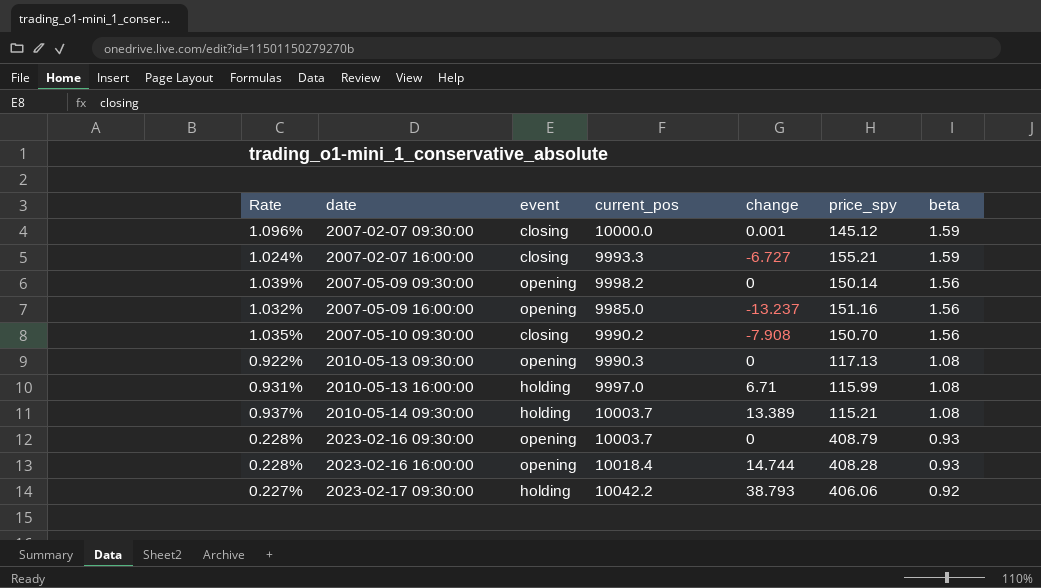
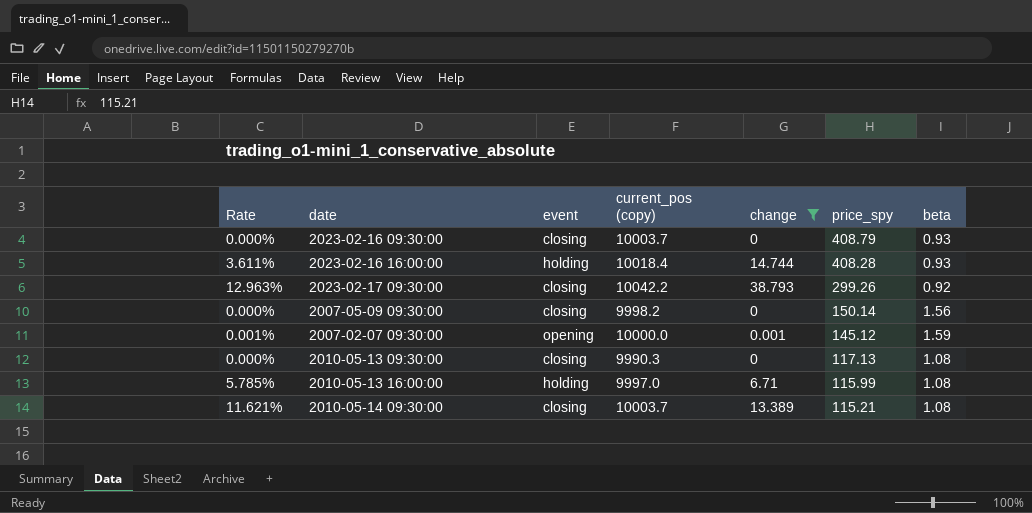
filter: none -> change >= 0
row order: date ascending -> price_spy descending
column Rate | formula: [beta] / [price_spy] -> [change] / [price_spy]
column name: current_pos -> current_pos (copy)
2023-02-16 09:30:00 | event: opening -> closing
2023-02-16 16:00:00 | event: opening -> holding
2023-02-17 09:30:00 | event: holding -> closing
2023-02-17 09:30:00 | price_spy: 406.06 -> 299.26
2007-05-09 09:30:00 | event: opening -> closing
2007-02-07 09:30:00 | event: closing -> opening
2010-05-13 09:30:00 | event: opening -> closing
2010-05-14 09:30:00 | event: holding -> closing

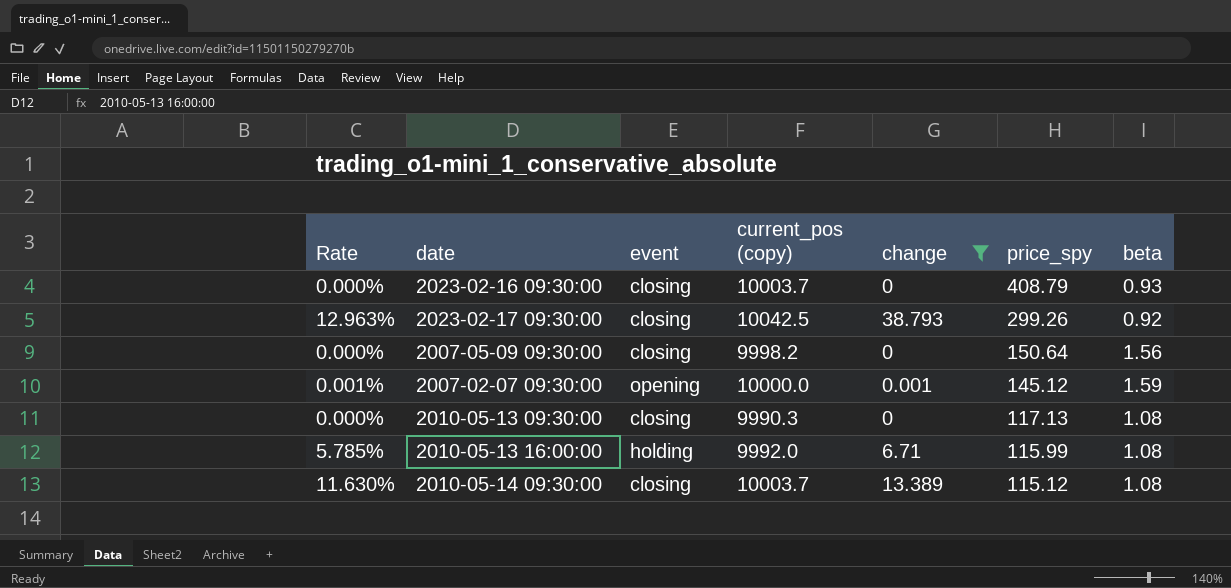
row 2023-02-16 16:00:00: 3.611% | holding | 10018.4 | 14.744 | 408.28 | 0.93 -> none
2023-02-17 09:30:00 | current_pos (copy): 10042.2 -> 10042.5
2007-05-09 09:30:00 | price_spy: 150.14 -> 150.64
2010-05-13 16:00:00 | current_pos (copy): 9997.0 -> 9992.0
2010-05-14 09:30:00 | Rate: 11.621% -> 11.630%
2010-05-14 09:30:00 | price_spy: 115.21 -> 115.12

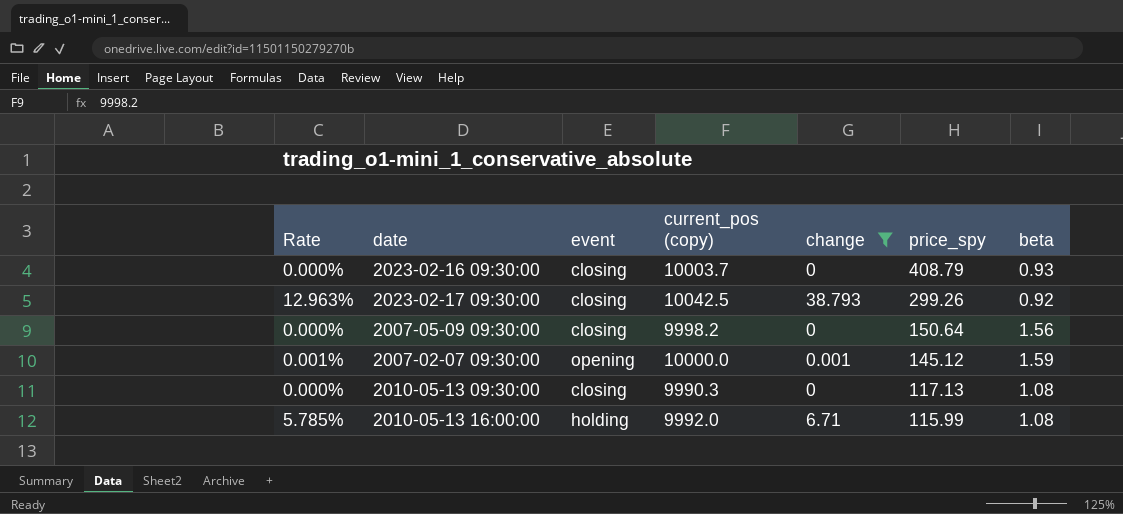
row 2010-05-14 09:30:00: 11.630% | closing | 10003.7 | 13.389 | 115.12 | 1.08 -> none

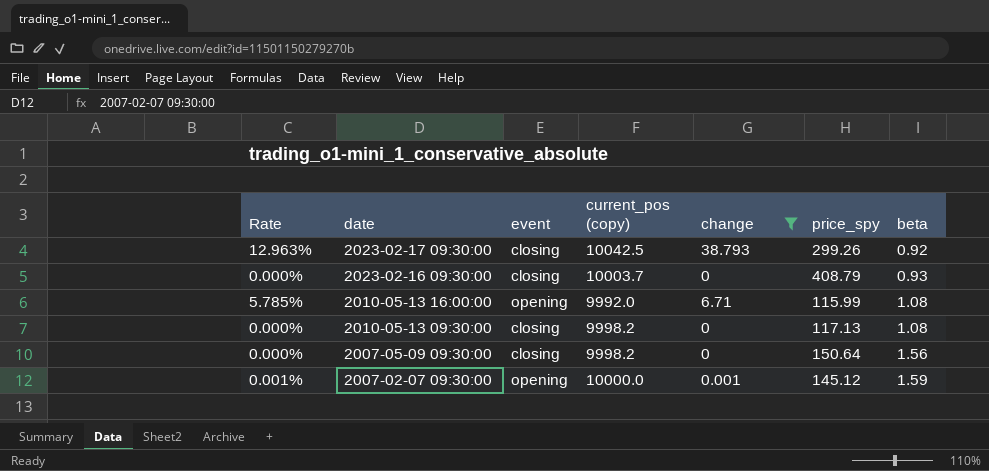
row order: price_spy descending -> date descending
2010-05-13 16:00:00 | event: holding -> opening
2010-05-13 09:30:00 | current_pos (copy): 9990.3 -> 9998.2

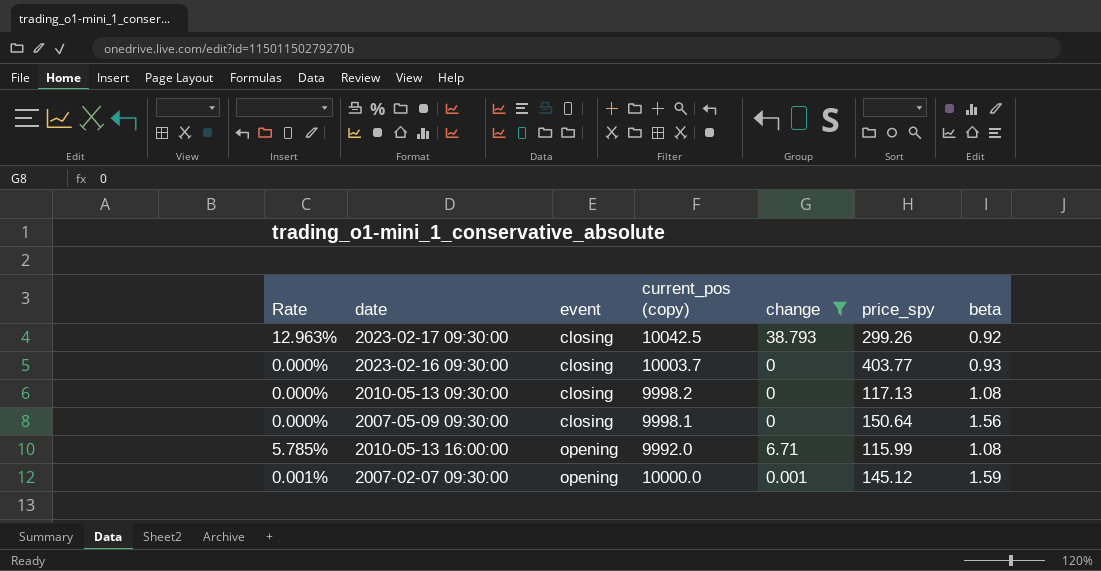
row order: date descending -> event ascending
2023-02-16 09:30:00 | price_spy: 408.79 -> 403.77
2007-05-09 09:30:00 | current_pos (copy): 9998.2 -> 9998.1

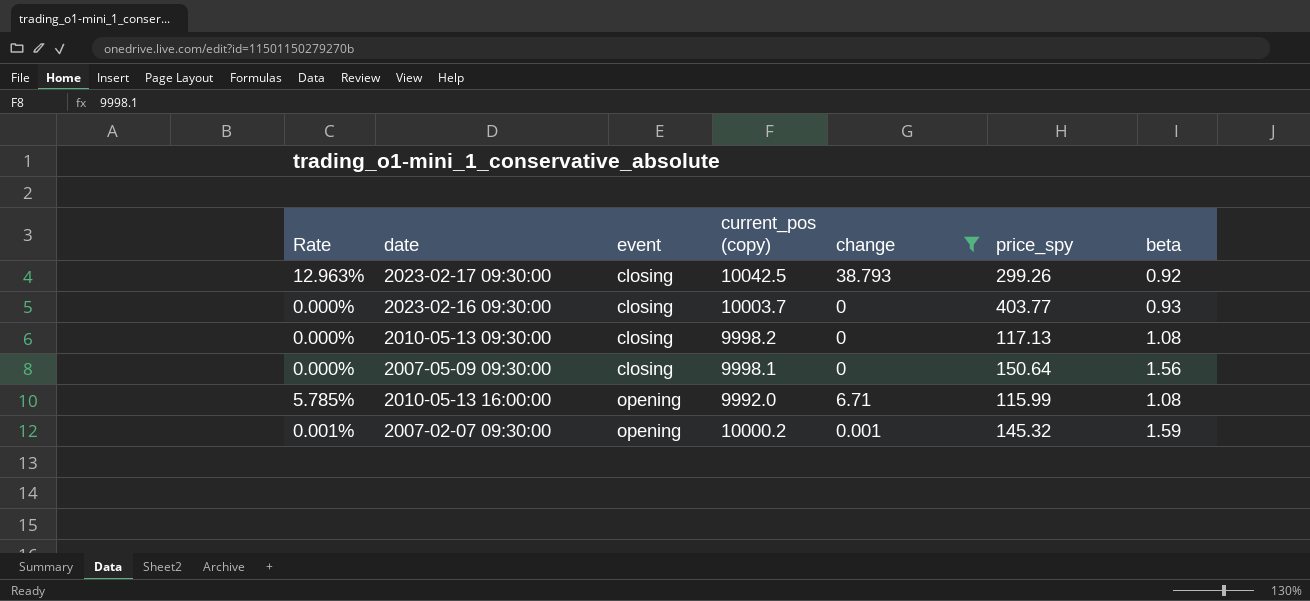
2007-02-07 09:30:00 | current_pos (copy): 10000.0 -> 10000.2
2007-02-07 09:30:00 | price_spy: 145.12 -> 145.32

